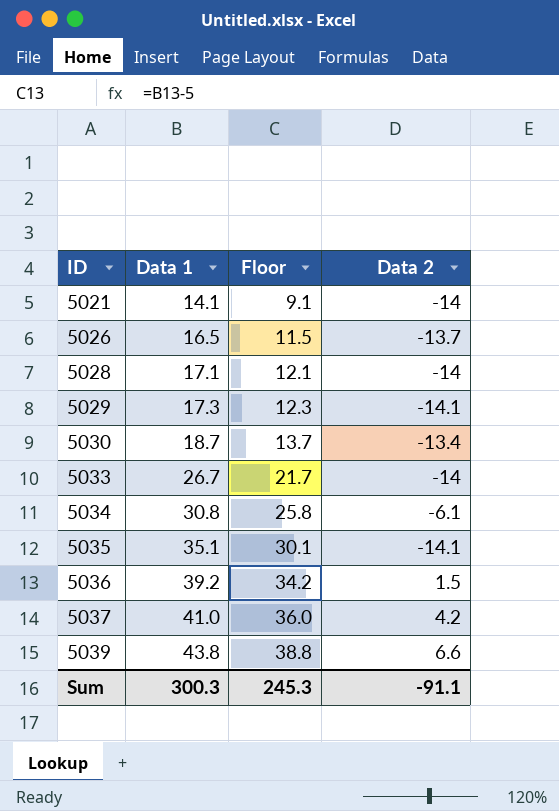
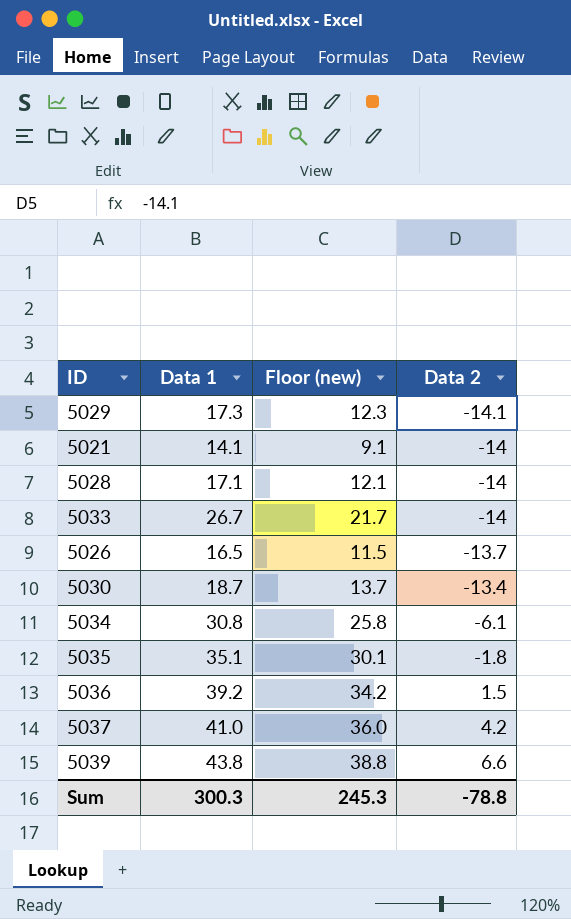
row order: ID ascending -> Data 2 ascending
column name: Floor -> Floor (new)
5035 | Data 2: -14.1 -> -1.8
Sum | Data 2: -91.1 -> -78.8

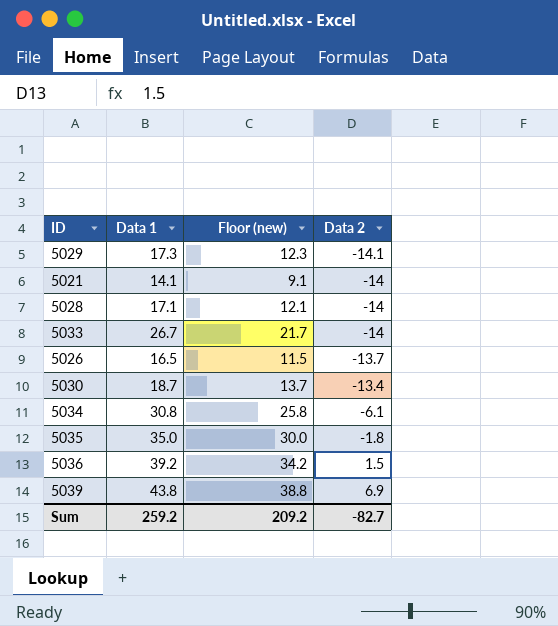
row 5037: 41.0 | 36.0 | 4.2 -> none
5035 | Data 1: 35.1 -> 35.0
5035 | Floor (new): 30.1 -> 30.0
5039 | Data 2: 6.6 -> 6.9
Sum | Data 1: 300.3 -> 259.2
Sum | Floor (new): 245.3 -> 209.2
Sum | Data 2: -78.8 -> -82.7

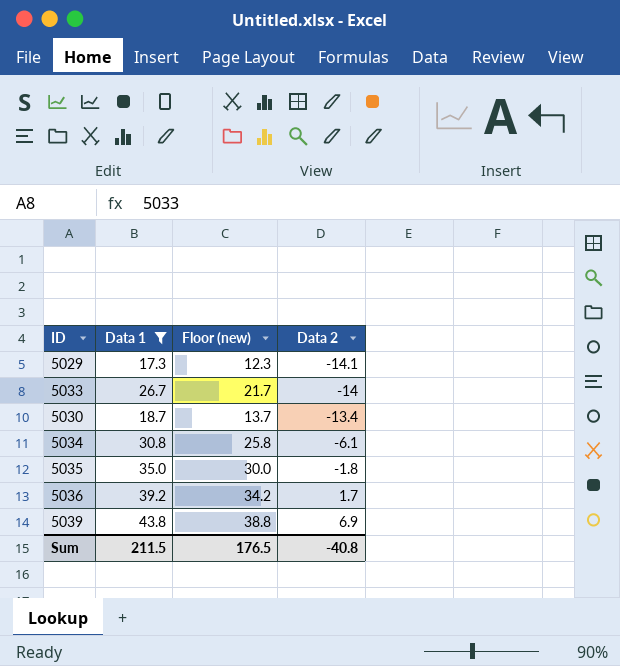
filter: none -> Data 1 >= 17.3
5036 | Data 2: 1.5 -> 1.7
Sum | Data 1: 259.2 -> 211.5
Sum | Floor (new): 209.2 -> 176.5
Sum | Data 2: -82.7 -> -40.8

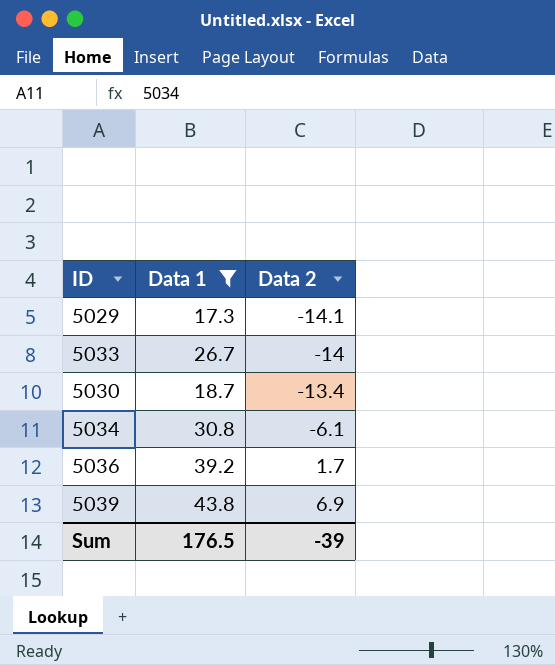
column Floor (new) | formula: [Data 1] - 5 -> none
row 5035: 35.0 | 30.0 | -1.8 -> none
Sum | Data 1: 211.5 -> 176.5
Sum | Data 2: -40.8 -> -39

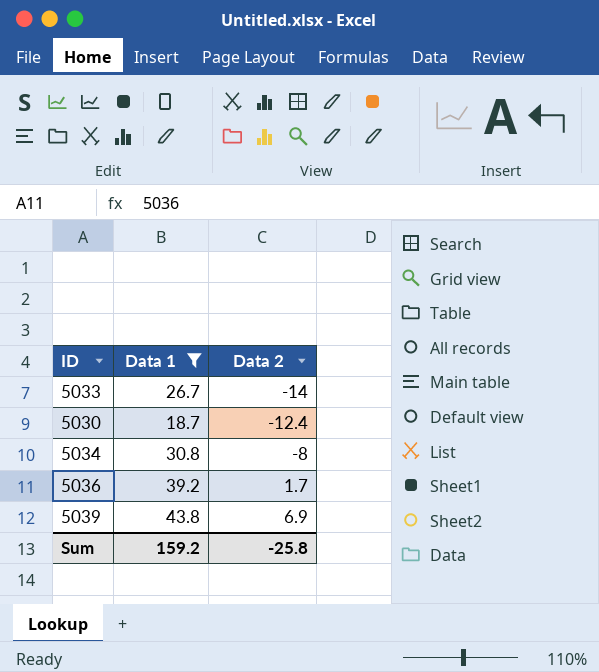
row 5029: 17.3 | -14.1 -> none
5030 | Data 2: -13.4 -> -12.4
5034 | Data 2: -6.1 -> -8
Sum | Data 1: 176.5 -> 159.2
Sum | Data 2: -39 -> -25.8

